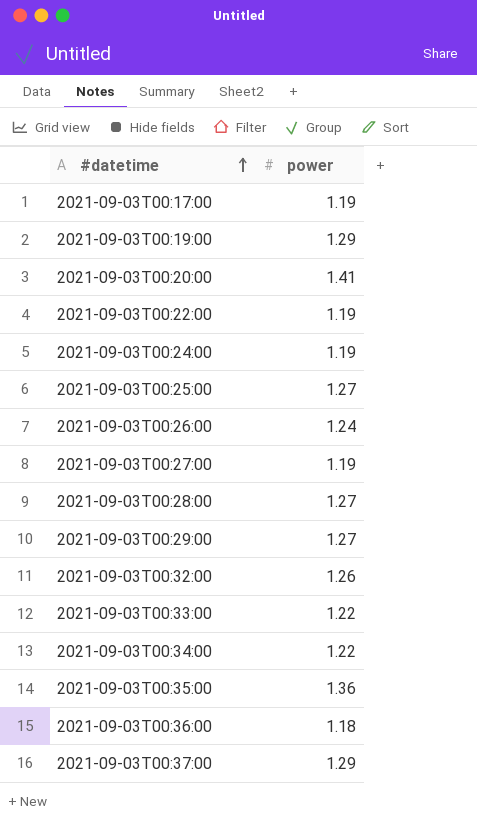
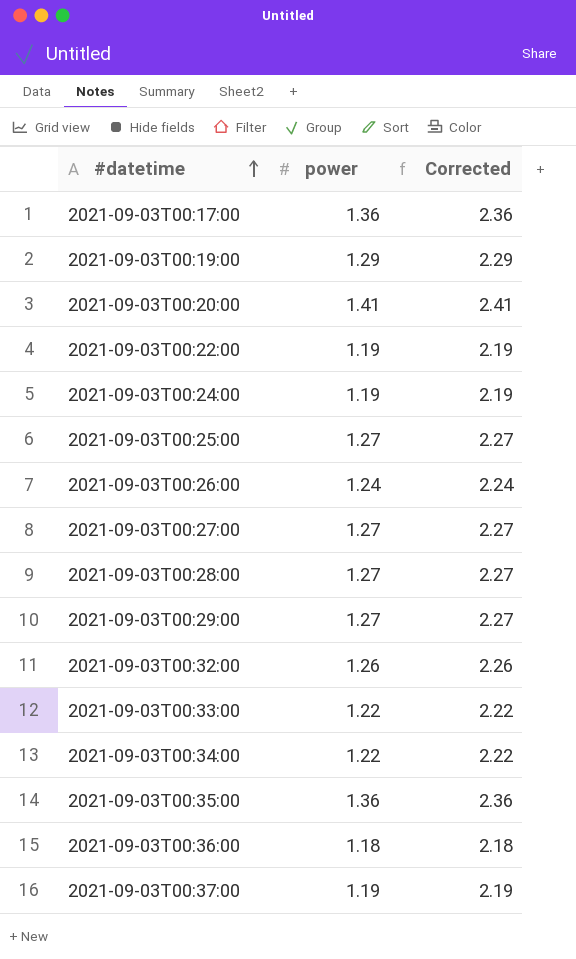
column Corrected | formula: none -> [power] + 1
2021-09-03T00:17:00 | power: 1.19 -> 1.36
2021-09-03T00:27:00 | power: 1.19 -> 1.27
2021-09-03T00:37:00 | power: 1.29 -> 1.19

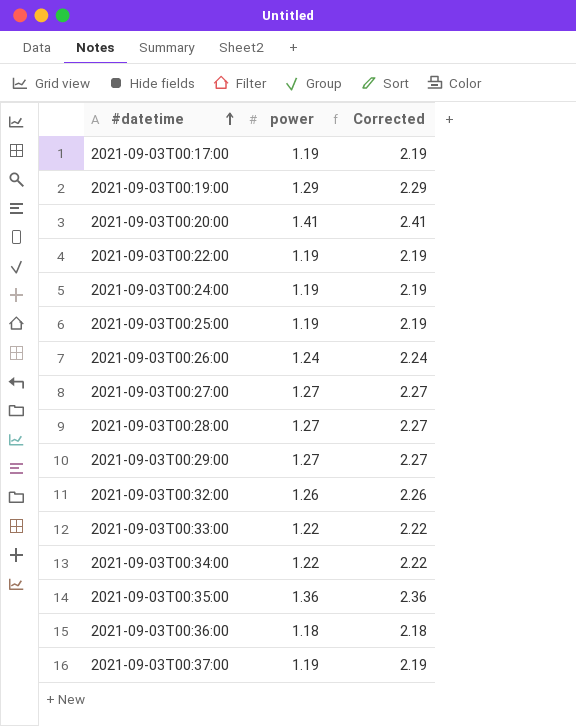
2021-09-03T00:17:00 | power: 1.36 -> 1.19
2021-09-03T00:17:00 | Corrected: 2.36 -> 2.19
2021-09-03T00:25:00 | power: 1.27 -> 1.19
2021-09-03T00:25:00 | Corrected: 2.27 -> 2.19

